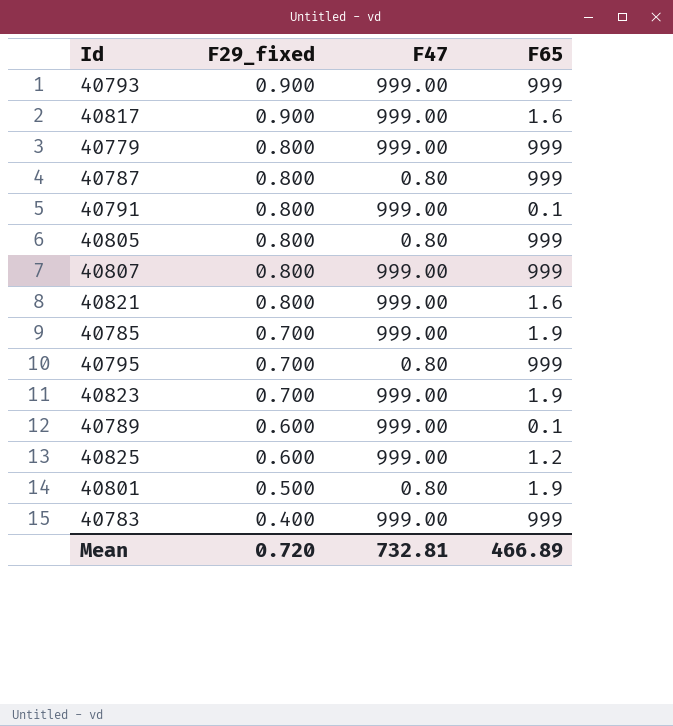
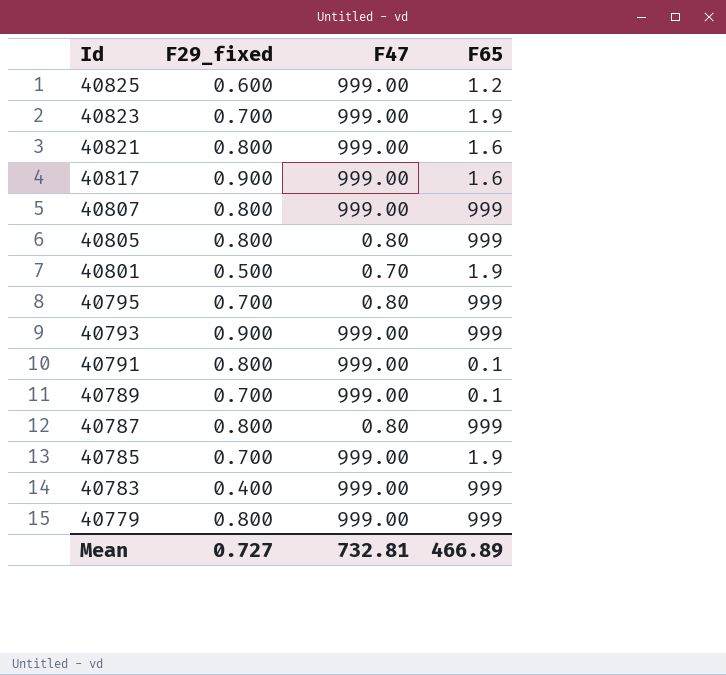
row order: F29_fixed descending -> Id descending
40801 | F47: 0.80 -> 0.70
40789 | F29_fixed: 0.600 -> 0.700
Mean | F29_fixed: 0.720 -> 0.727

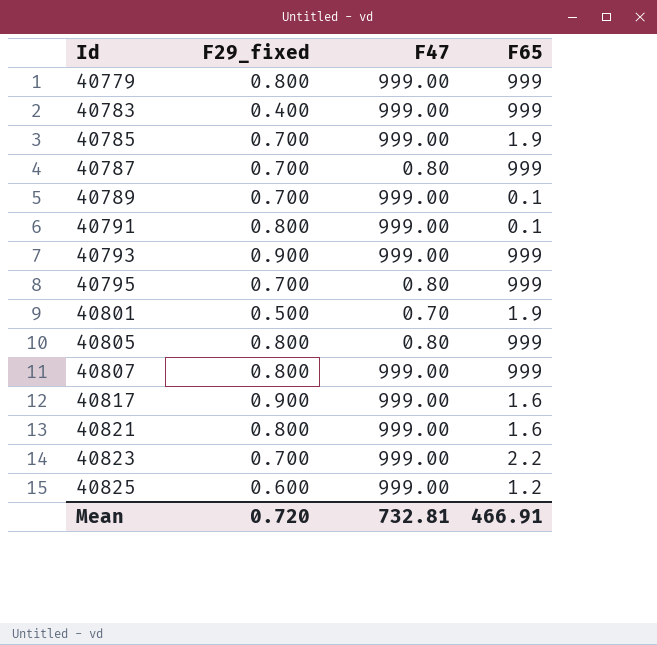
row order: Id descending -> Id ascending
40787 | F29_fixed: 0.800 -> 0.700
40823 | F65: 1.9 -> 2.2
Mean | F29_fixed: 0.727 -> 0.720
Mean | F65: 466.89 -> 466.91

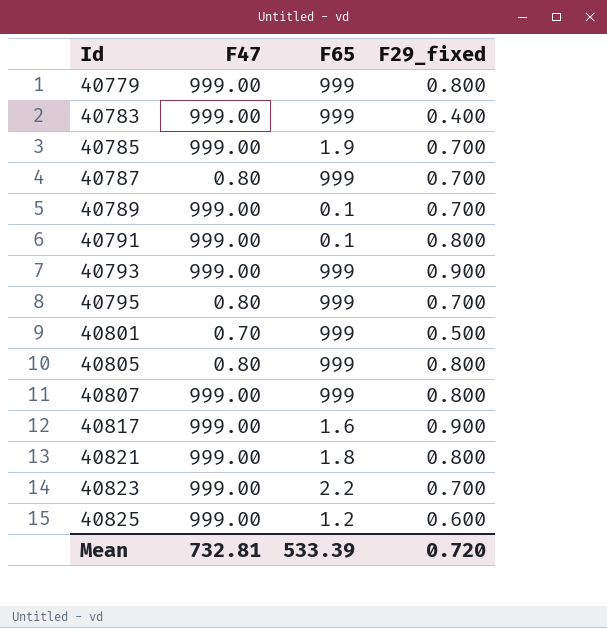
column F29_fixed | position: 2 -> 4
40801 | F65: 1.9 -> 999
40821 | F65: 1.6 -> 1.8
Mean | F65: 466.91 -> 533.39

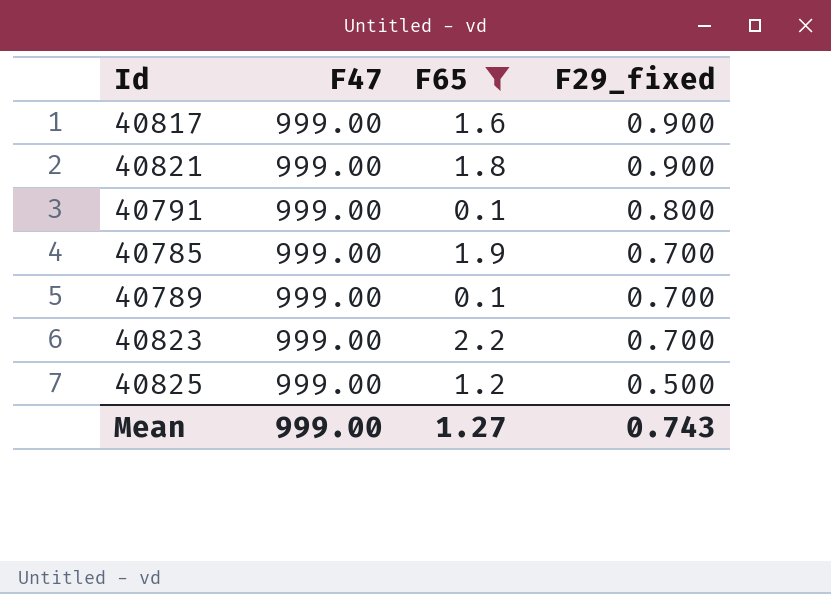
filter: none -> F65 != 999
row order: Id ascending -> F29_fixed descending
40821 | F29_fixed: 0.800 -> 0.900
40825 | F29_fixed: 0.600 -> 0.500
Mean | F47: 732.81 -> 999.00
Mean | F65: 533.39 -> 1.27
Mean | F29_fixed: 0.720 -> 0.743

